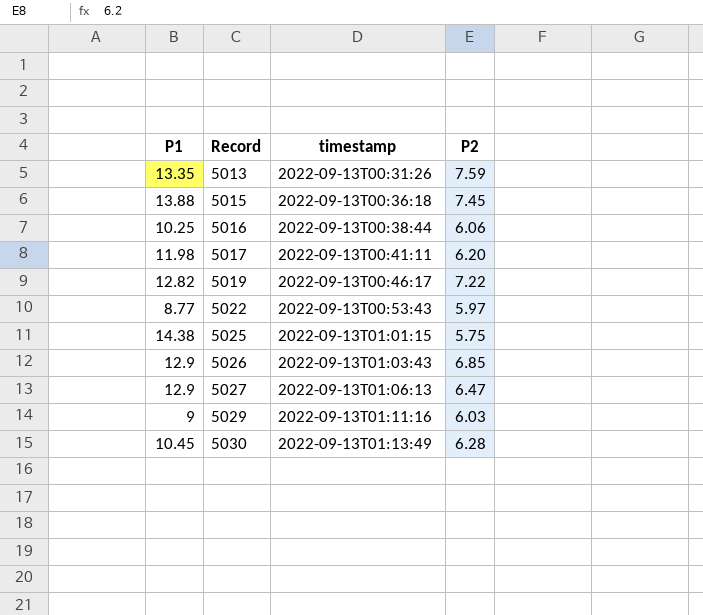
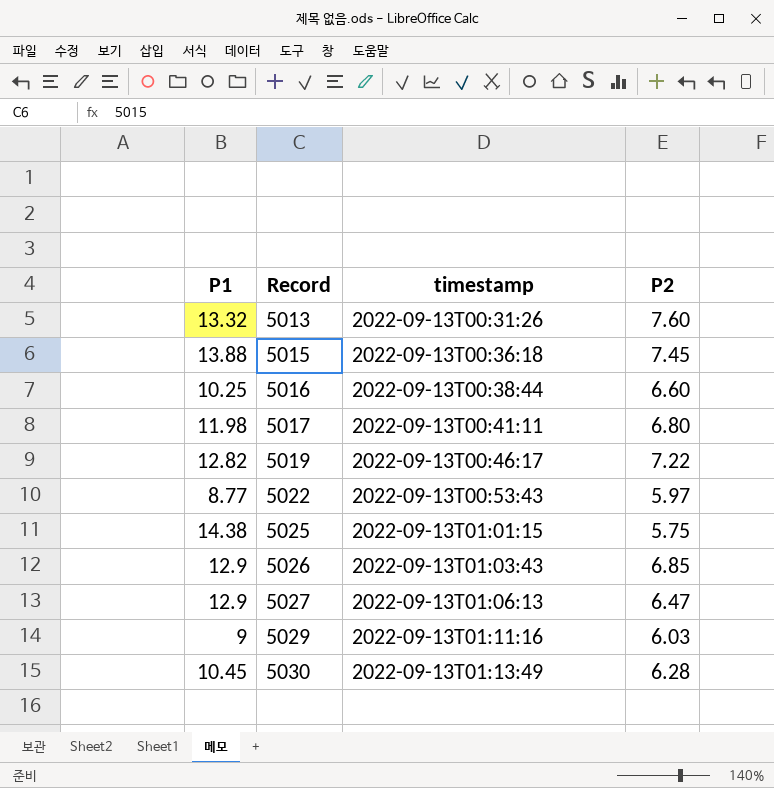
5013 | P1: 13.35 -> 13.32
5013 | P2: 7.59 -> 7.60
5016 | P2: 6.06 -> 6.60
5017 | P2: 6.20 -> 6.80

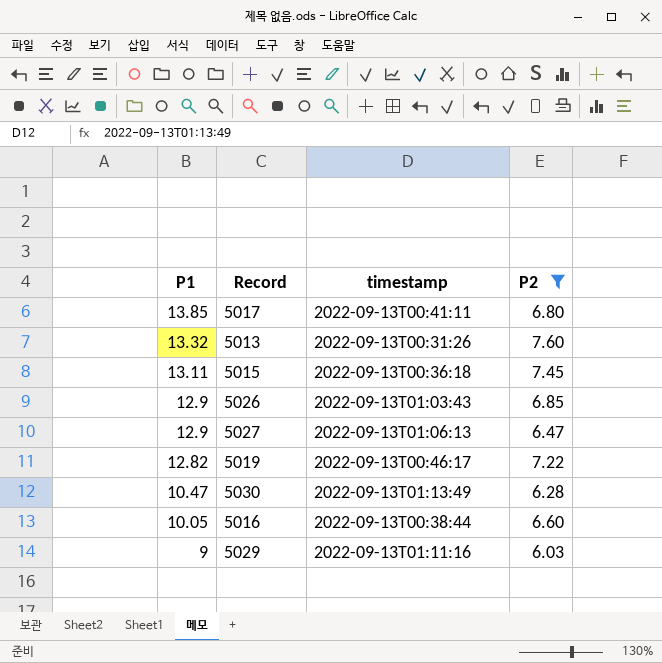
filter: none -> P2 >= 6.03
row order: Record ascending -> P1 descending
5017 | P1: 11.98 -> 13.85
5015 | P1: 13.88 -> 13.11
5030 | P1: 10.45 -> 10.47
5016 | P1: 10.25 -> 10.05

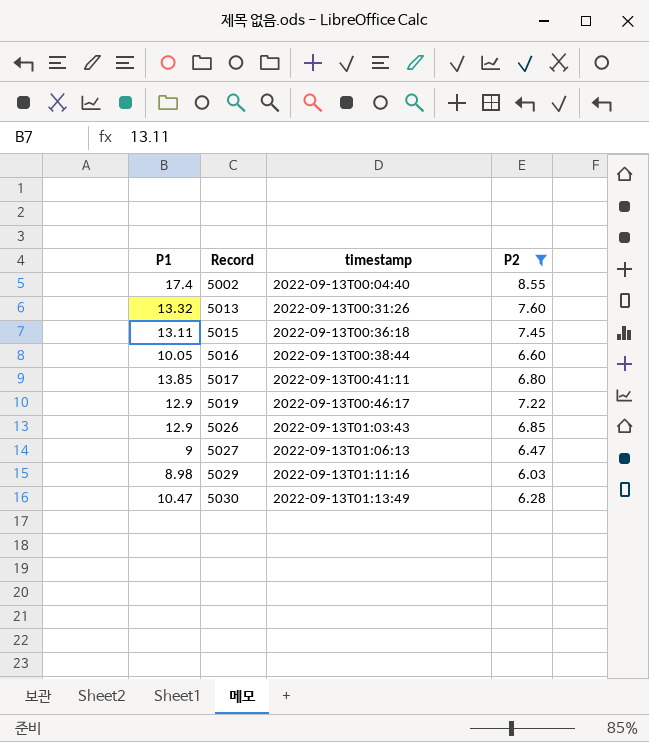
row order: P1 descending -> Record ascending
row 5002: none -> 17.4 | 2022-09-13T00:04:40 | 8.55
5019 | P1: 12.82 -> 12.9
5027 | P1: 12.9 -> 9
5029 | P1: 9 -> 8.98

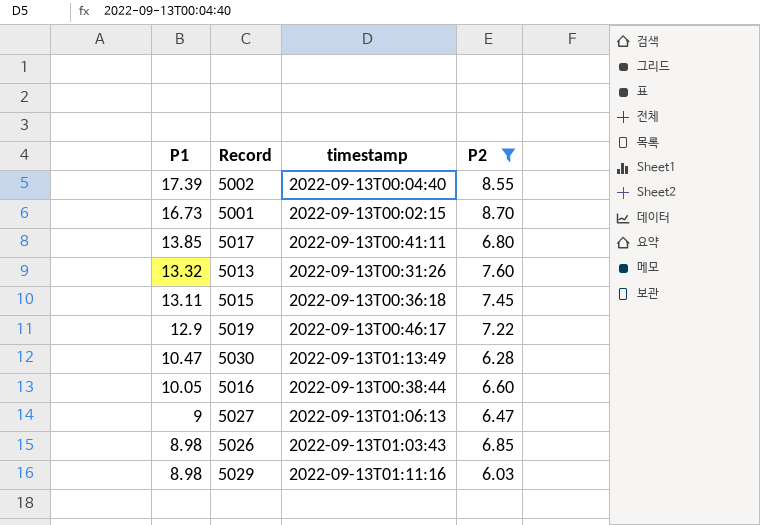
row order: Record ascending -> P1 descending
5002 | P1: 17.4 -> 17.39
row 5001: none -> 16.73 | 2022-09-13T00:02:15 | 8.70
5026 | P1: 12.9 -> 8.98

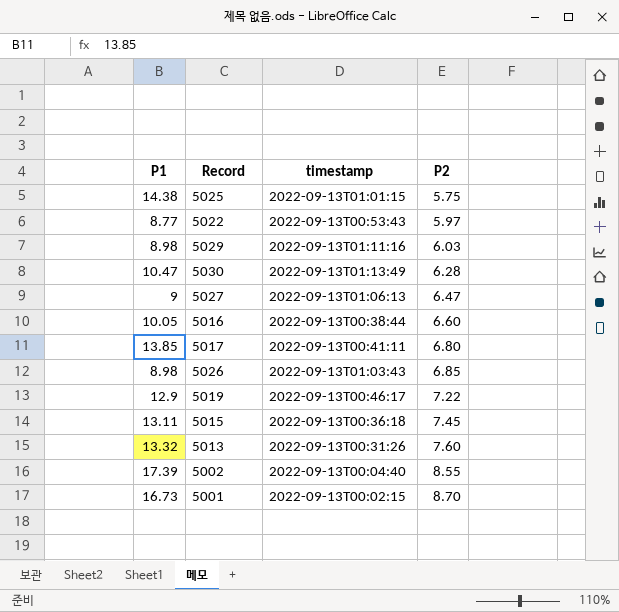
filter: P2 >= 6.03 -> none
row order: P1 descending -> P2 ascending

